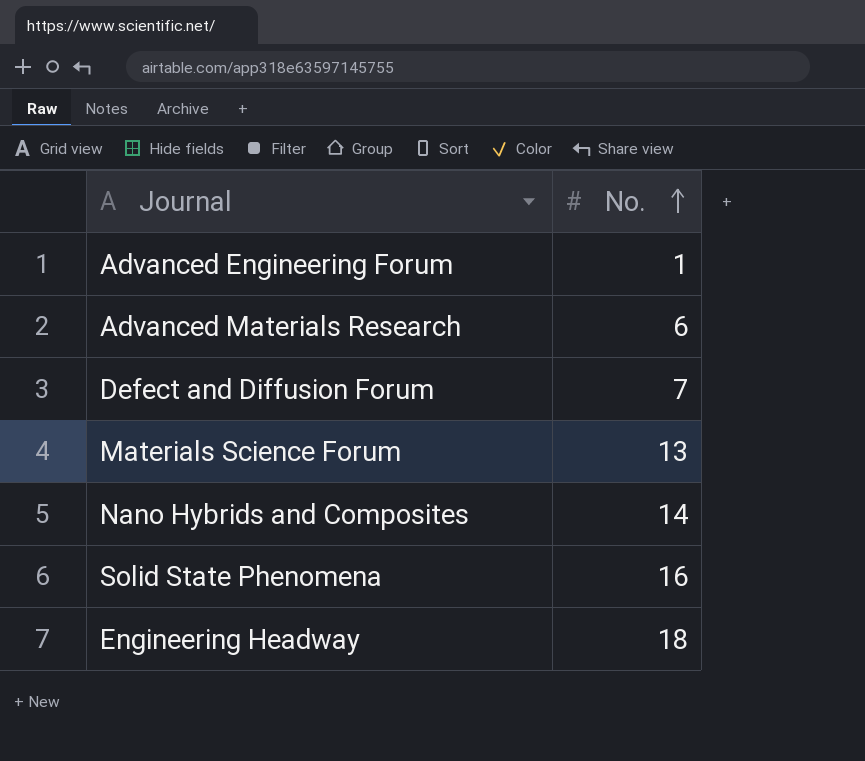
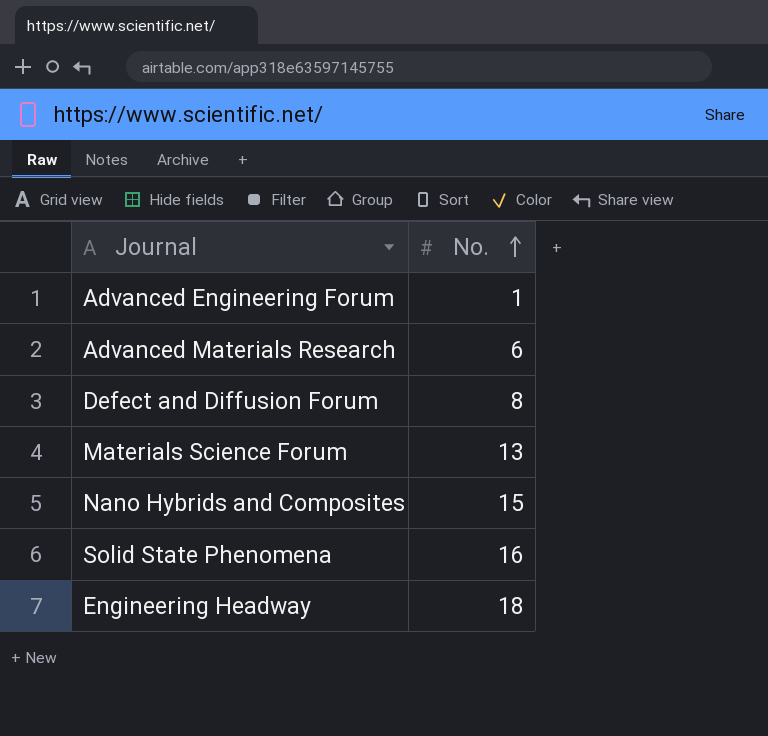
Defect and Diffusion Forum | No.: 7 -> 8
Nano Hybrids and Composites | No.: 14 -> 15

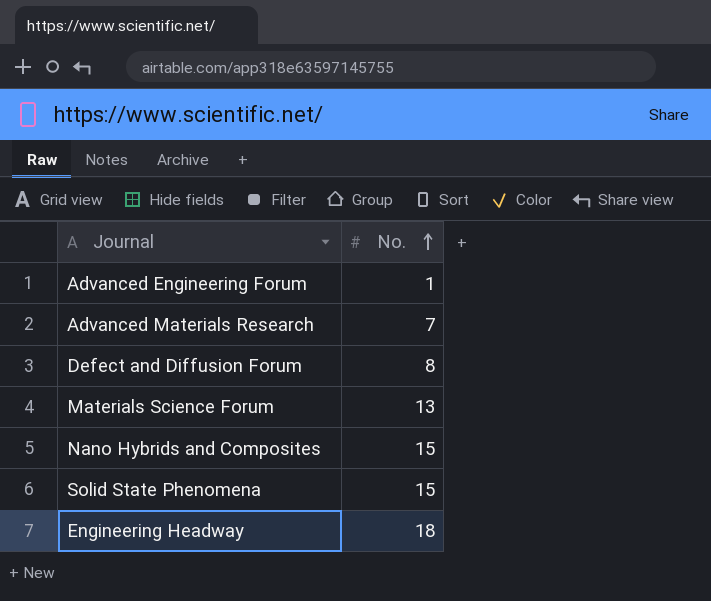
Advanced Materials Research | No.: 6 -> 7
Solid State Phenomena | No.: 16 -> 15

